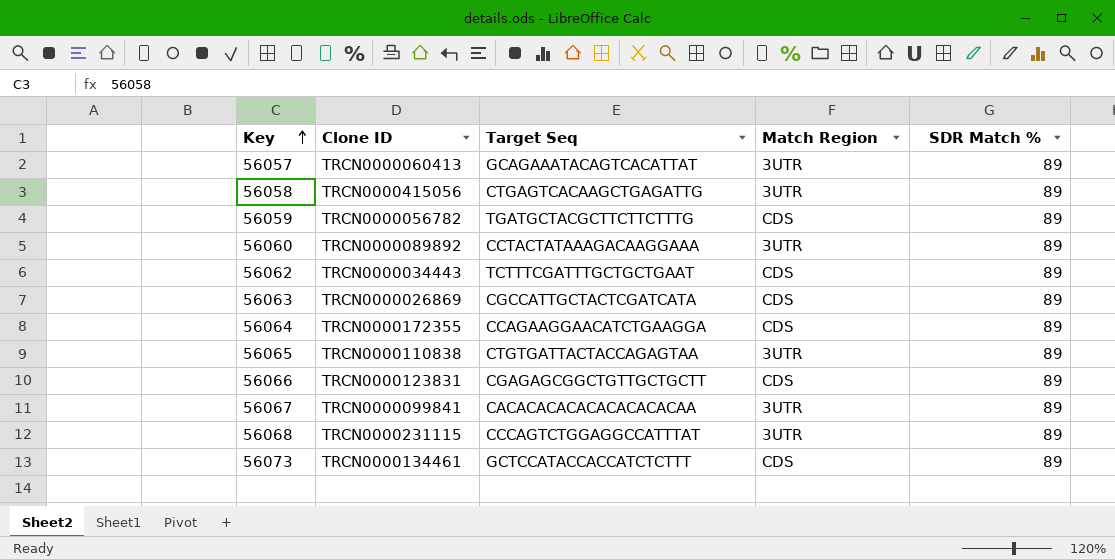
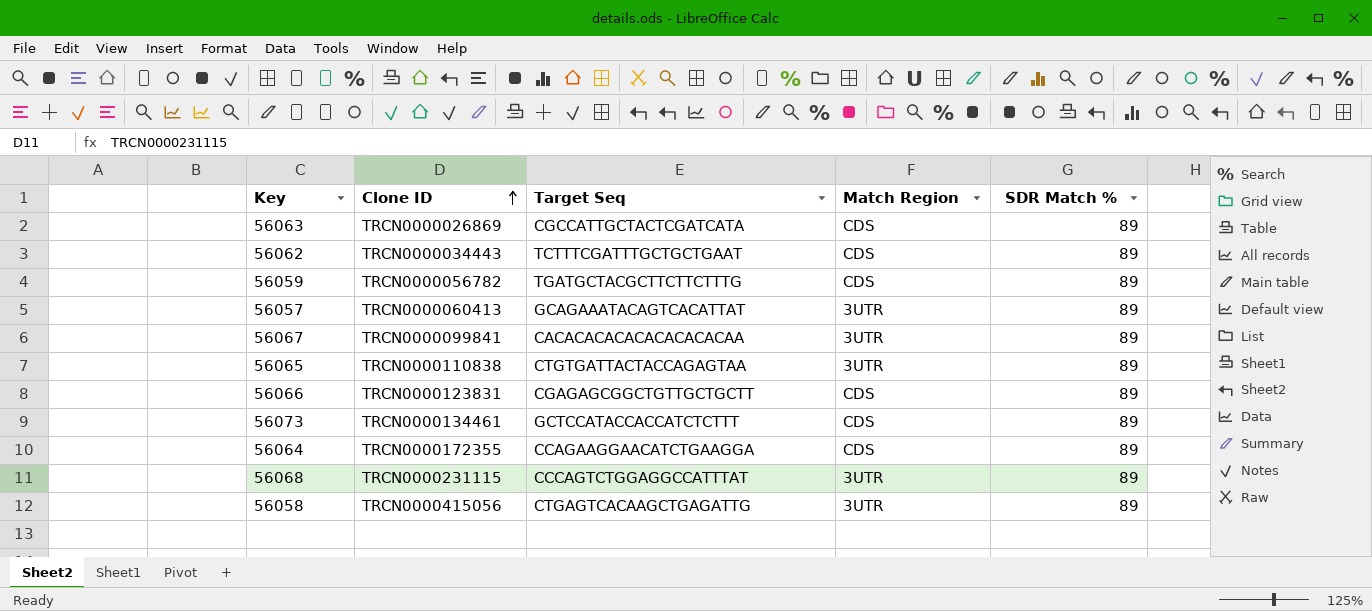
row order: Key ascending -> Clone ID ascending
row 56060: TRCN0000089892 | CCTACTATAAAGACAAGGAAA | 3UTR | 89 -> none

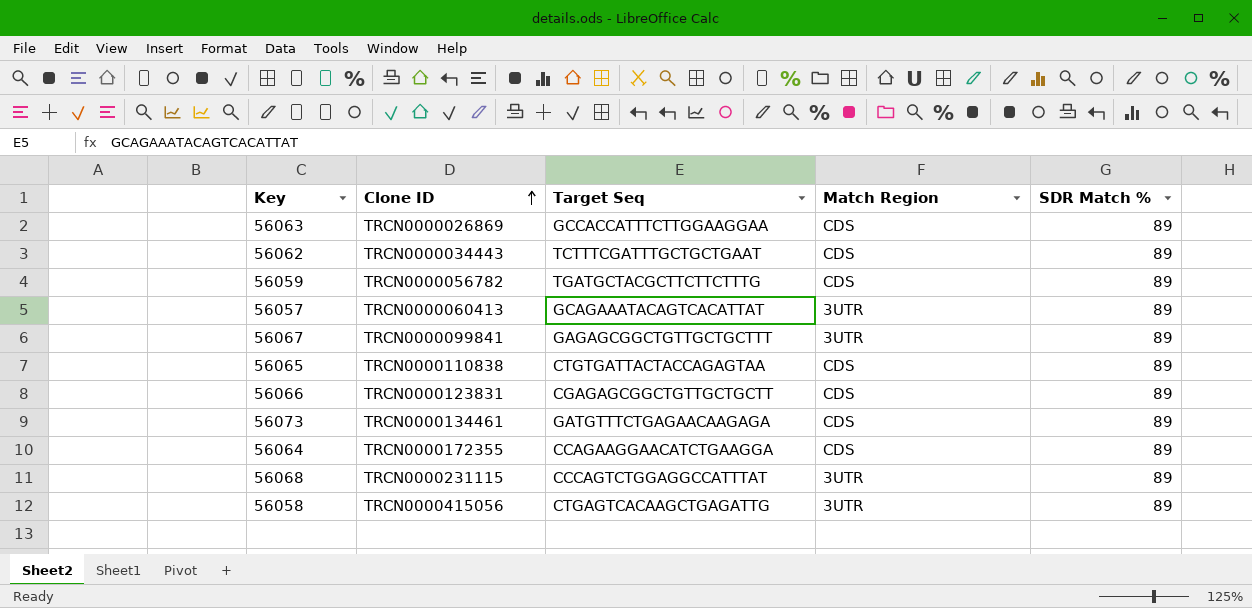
56063 | Target Seq: CGCCATTGCTACTCGATCATA -> GCCACCATTTCTTGGAAGGAA
56067 | Target Seq: CACACACACACACACACACAA -> GAGAGCGGCTGTTGCTGCTTT
56065 | Match Region: 3UTR -> CDS
56073 | Target Seq: GCTCCATACCACCATCTCTTT -> GATGTTTCTGAGAACAAGAGA

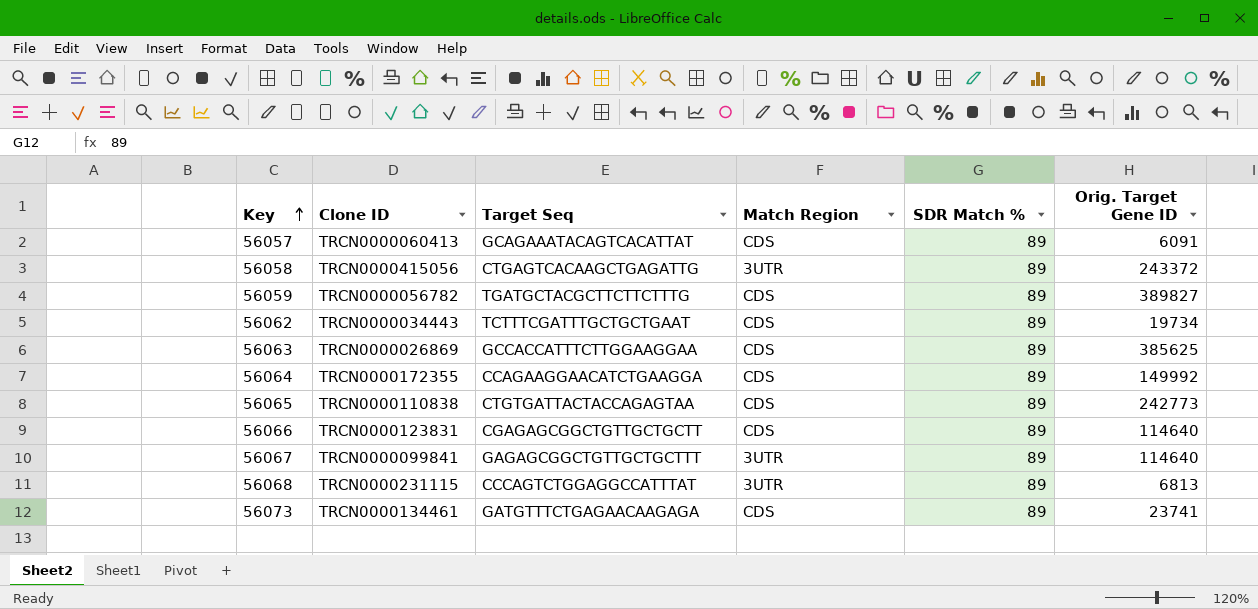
row order: Clone ID ascending -> Key ascending
column Orig. Target Gene ID | position: none -> 6
56057 | Match Region: 3UTR -> CDS

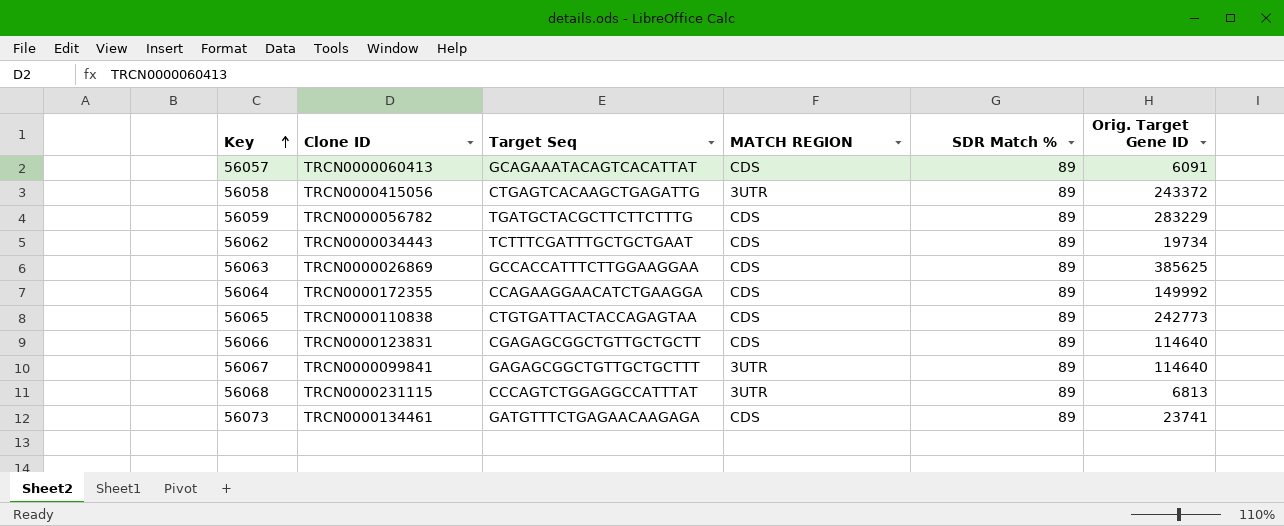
column name: Match Region -> MATCH REGION
56059 | Orig. Target Gene ID: 389827 -> 283229

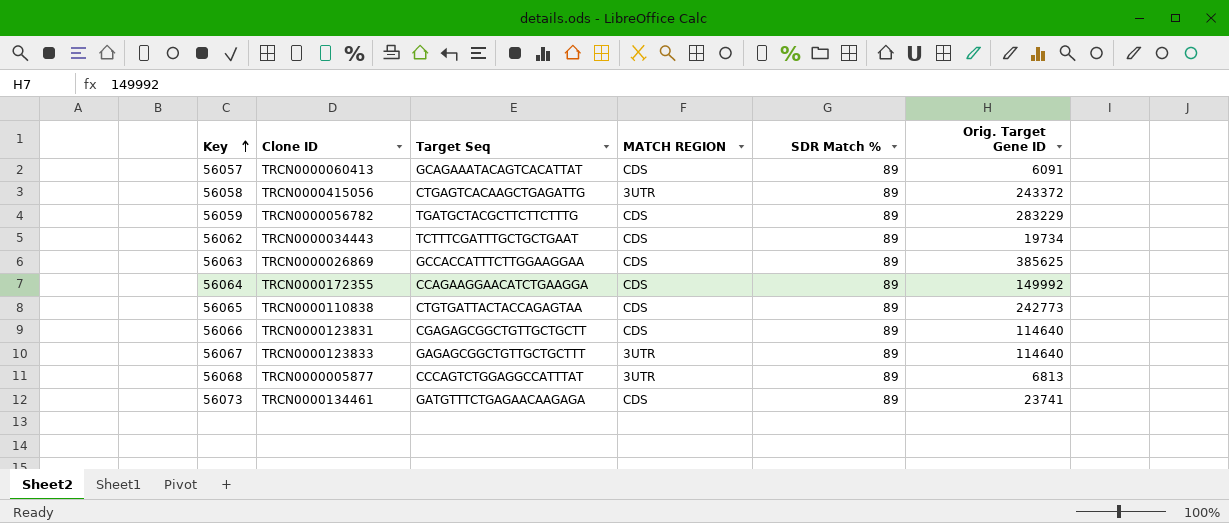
56067 | Clone ID: TRCN0000099841 -> TRCN0000123833
56068 | Clone ID: TRCN0000231115 -> TRCN0000005877

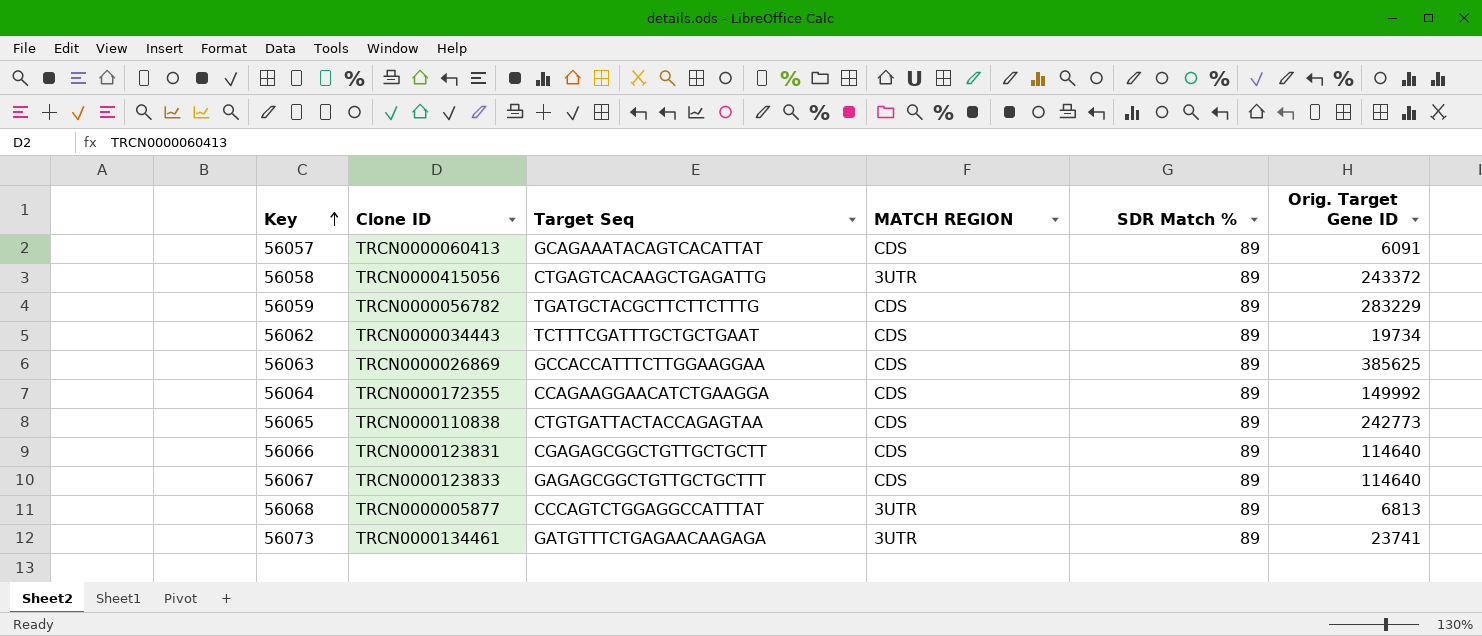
56067 | MATCH REGION: 3UTR -> CDS
56073 | MATCH REGION: CDS -> 3UTR

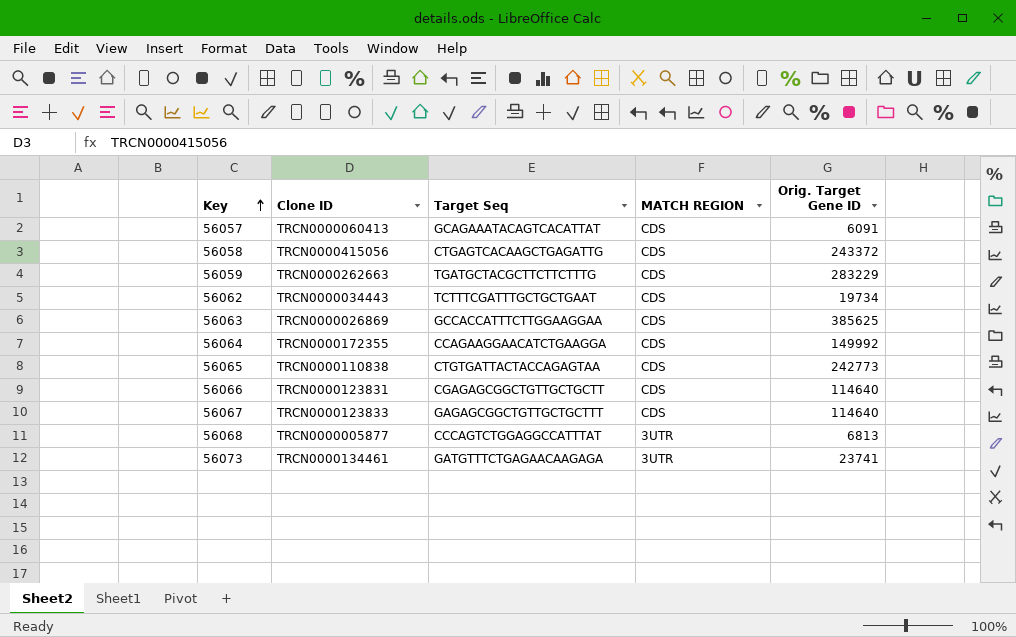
column SDR Match % | position: 5 -> none
56058 | MATCH REGION: 3UTR -> CDS
56059 | Clone ID: TRCN0000056782 -> TRCN0000262663

